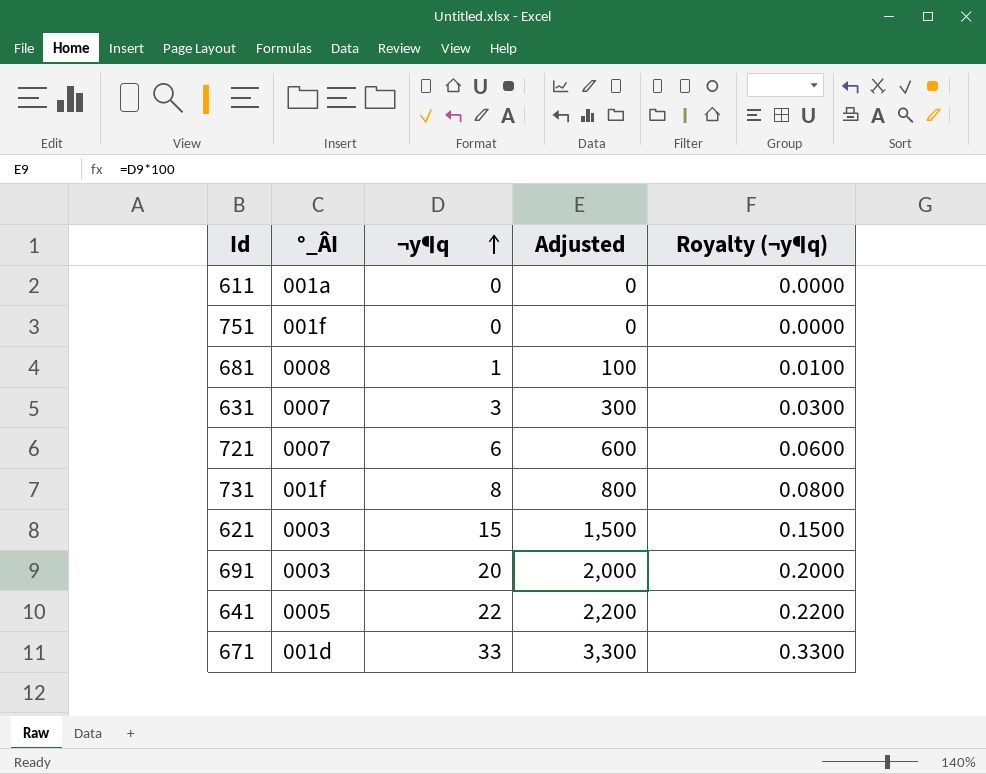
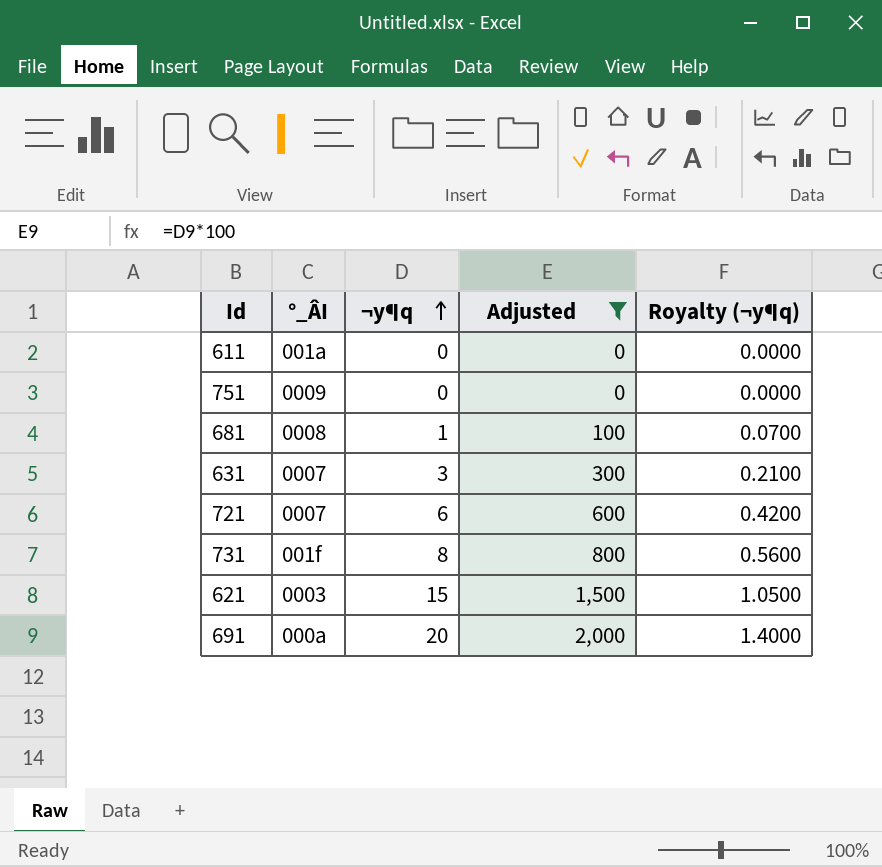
filter: none -> Adjusted <= 2,000
column Royalty (¬y¶q) | formula: [¬y¶q] * 0.01 -> [¬y¶q] * 0.07
751 | °_ÂI: 001f -> 0009
691 | °_ÂI: 0003 -> 000a

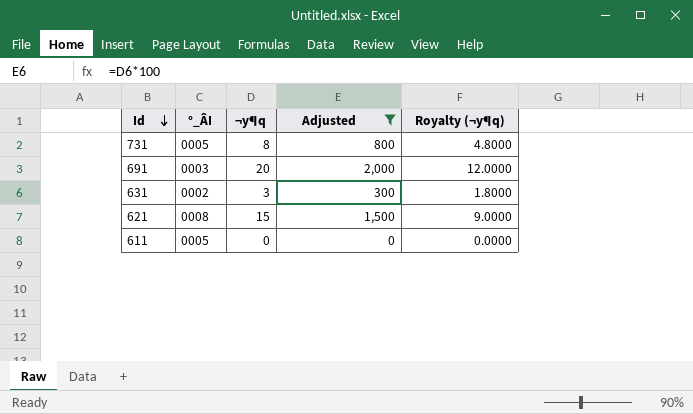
row order: ¬y¶q ascending -> Id descending
column Royalty (¬y¶q) | formula: [¬y¶q] * 0.07 -> [¬y¶q] * 0.6
row 751: 0009 | 0 | 0 | 0.0000 -> none
row 681: 0008 | 1 | 100 | 0.0700 -> none
row 721: 0007 | 6 | 600 | 0.4200 -> none
731 | °_ÂI: 001f -> 0005
691 | °_ÂI: 000a -> 0003
631 | °_ÂI: 0007 -> 0002
621 | °_ÂI: 0003 -> 0008
611 | °_ÂI: 001a -> 0005

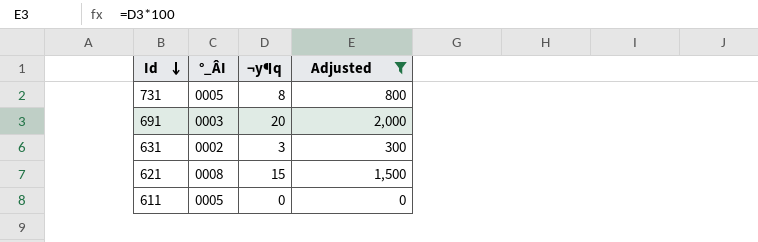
column Royalty (¬y¶q) | formula: [¬y¶q] * 0.6 -> none

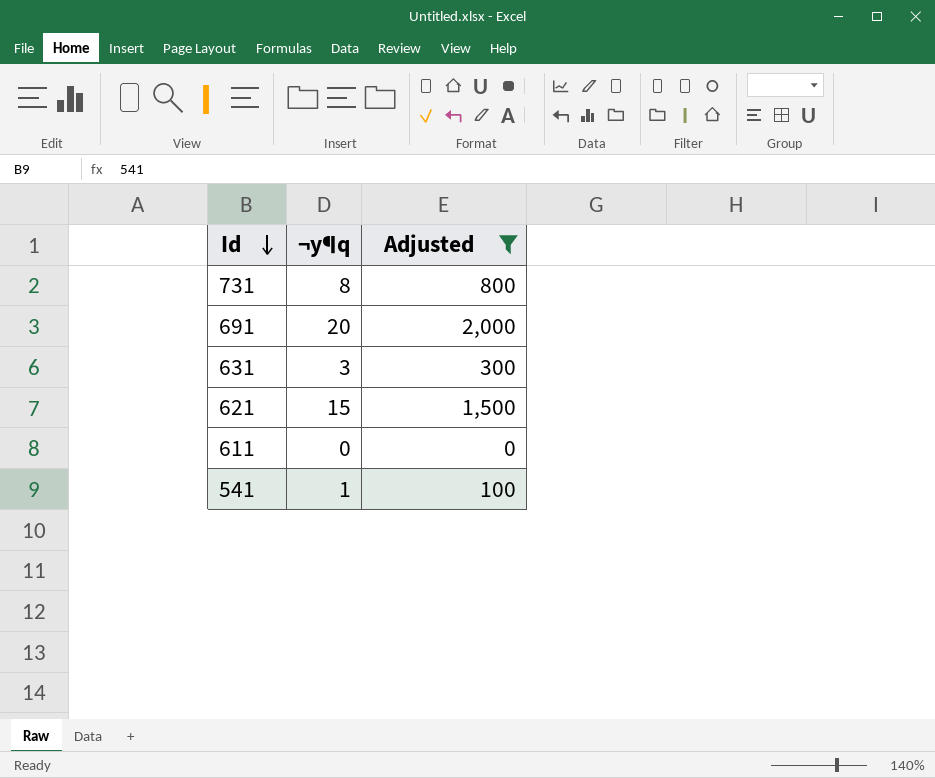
column °_ÂI | position: 2 -> none
row 541: none -> 1 | 100

